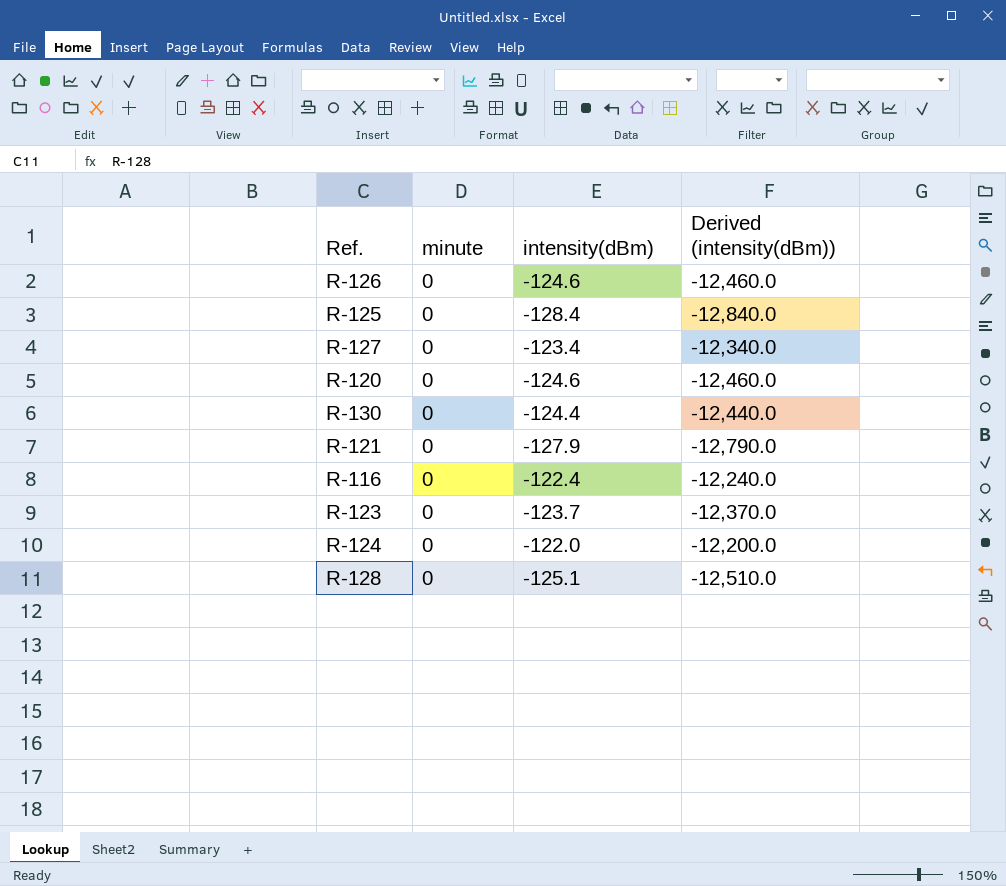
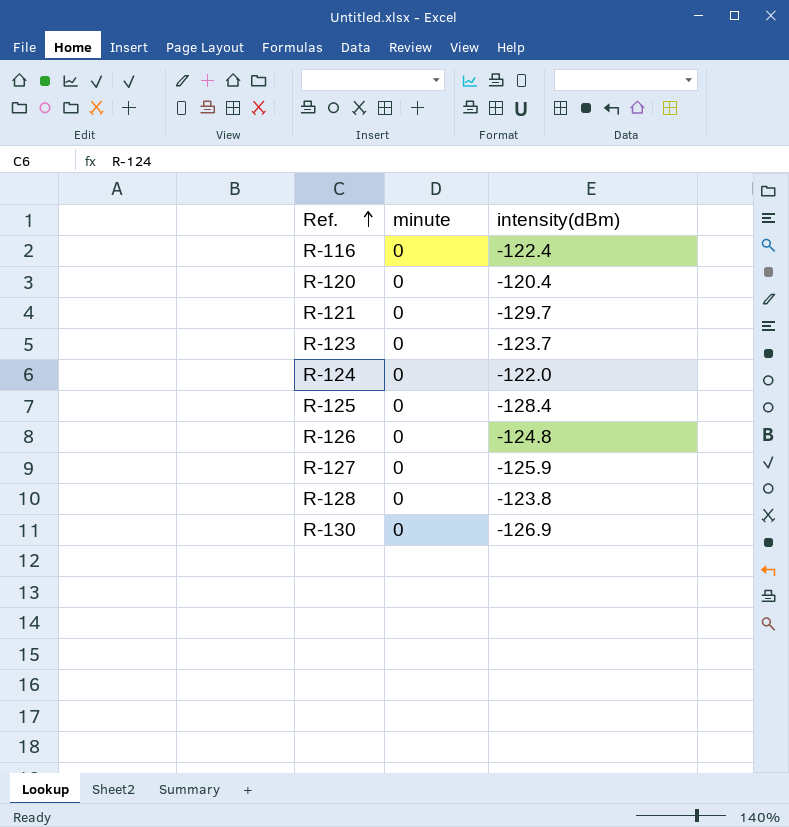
row order: none -> Ref. ascending
column Derived (intensity(dBm)) | formula: [intensity(dBm)] * 100 -> none
R-120 | intensity(dBm): -124.6 -> -120.4
R-121 | intensity(dBm): -127.9 -> -129.7
R-126 | intensity(dBm): -124.6 -> -124.8
R-127 | intensity(dBm): -123.4 -> -125.9
R-128 | intensity(dBm): -125.1 -> -123.8
R-130 | intensity(dBm): -124.4 -> -126.9

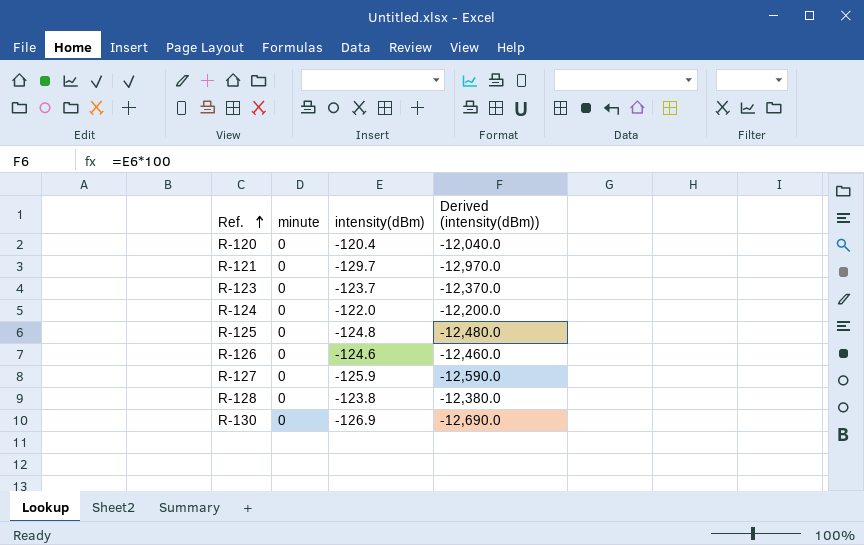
column Derived (intensity(dBm)) | formula: none -> [intensity(dBm)] * 100
row R-116: 0 | -122.4 -> none
R-125 | intensity(dBm): -128.4 -> -124.8
R-126 | intensity(dBm): -124.8 -> -124.6

